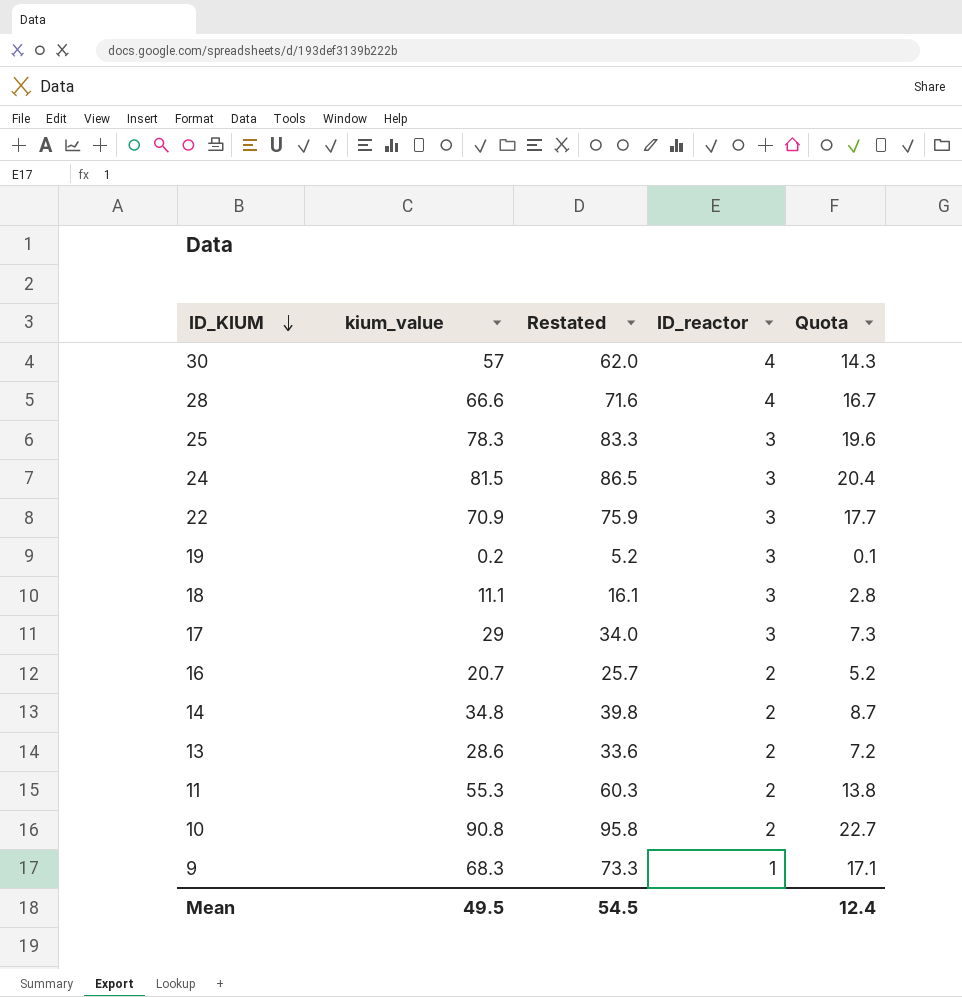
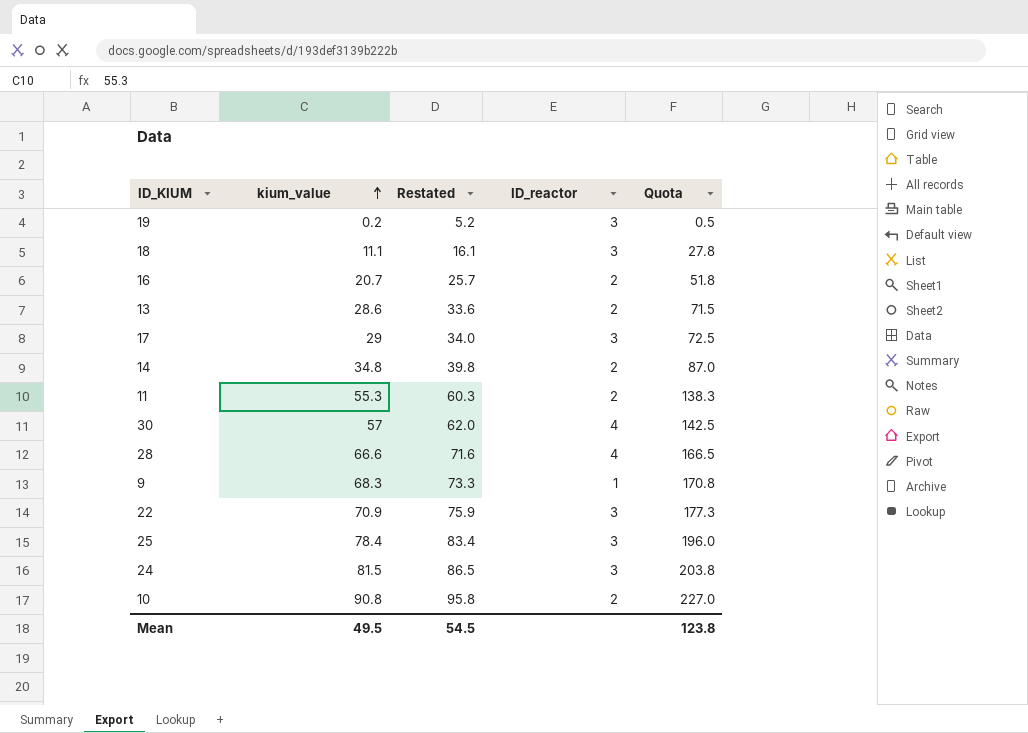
row order: ID_KIUM descending -> kium_value ascending
column Quota | formula: [kium_value] * 0.25 -> [kium_value] * 2.5
25 | kium_value: 78.3 -> 78.4
25 | Restated: 83.3 -> 83.4
Mean | Quota: 12.4 -> 123.8

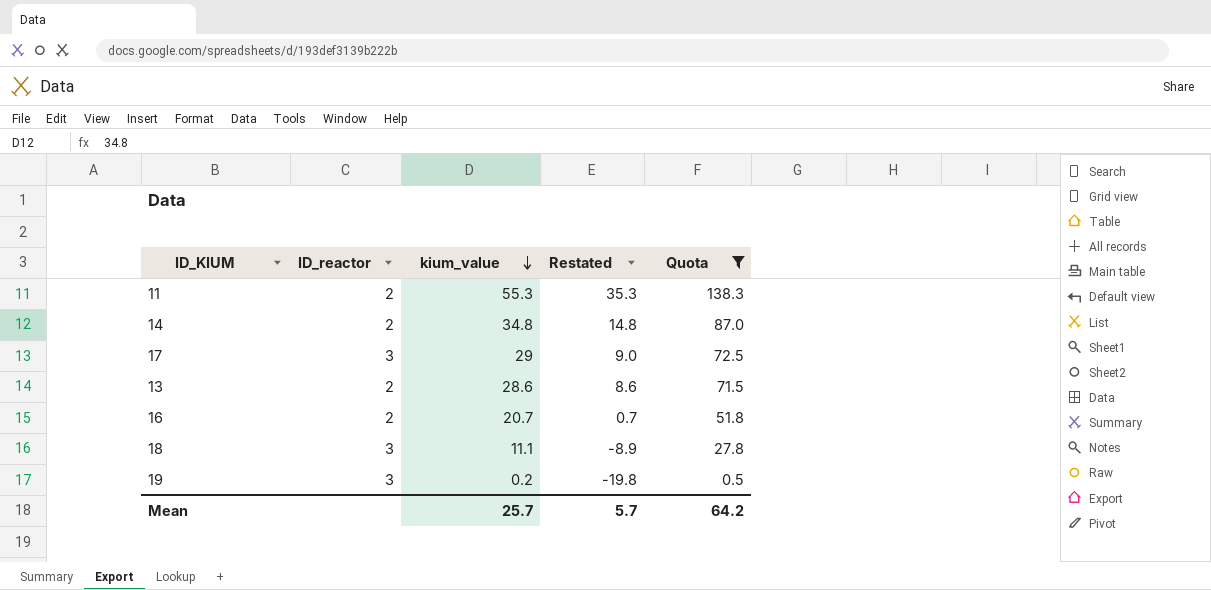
filter: none -> Quota <= 138.3
row order: kium_value ascending -> kium_value descending
column ID_reactor | position: 4 -> 2
column Restated | formula: [kium_value] + 5 -> [kium_value] - 20
Mean | kium_value: 49.5 -> 25.7
Mean | Restated: 54.5 -> 5.7
Mean | Quota: 123.8 -> 64.2

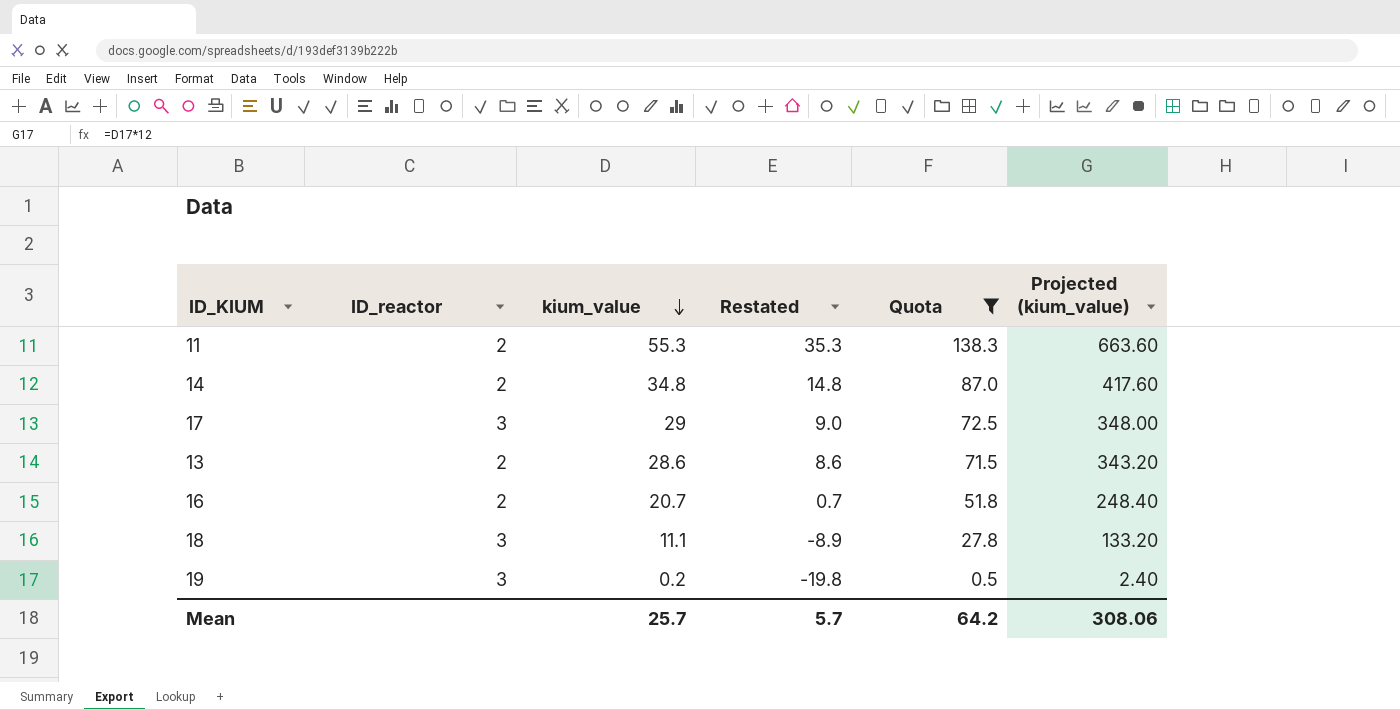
column Projected (kium_value) | formula: none -> [kium_value] * 12

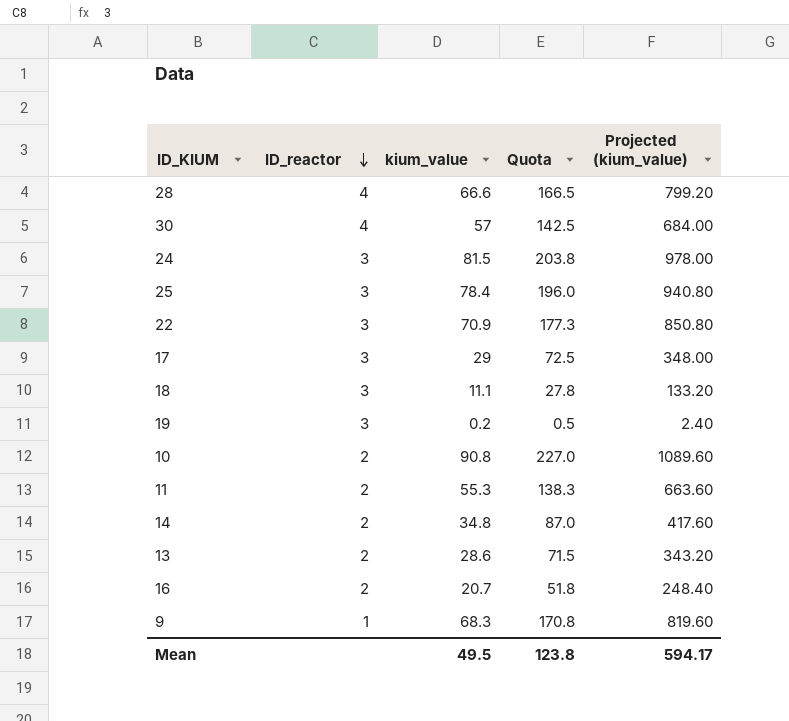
filter: Quota <= 138.3 -> none
row order: kium_value descending -> ID_reactor descending
column Restated | formula: [kium_value] - 20 -> none
Mean | kium_value: 25.7 -> 49.5
Mean | Quota: 64.2 -> 123.8
Mean | Projected (kium_value): 308.06 -> 594.17

